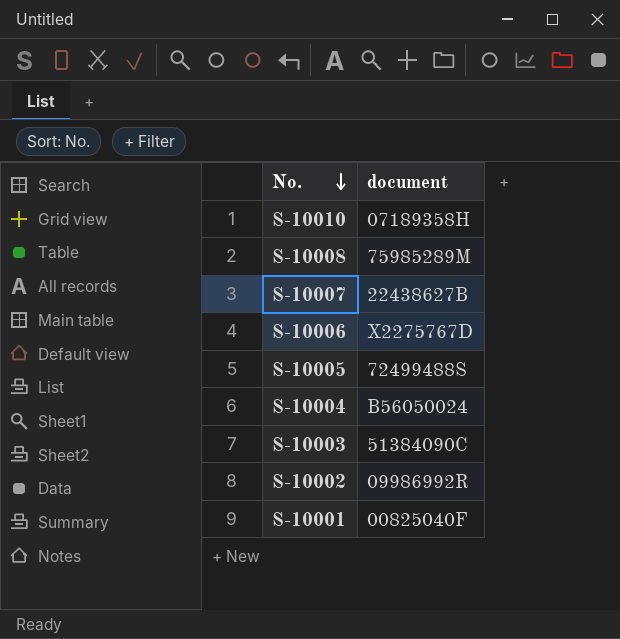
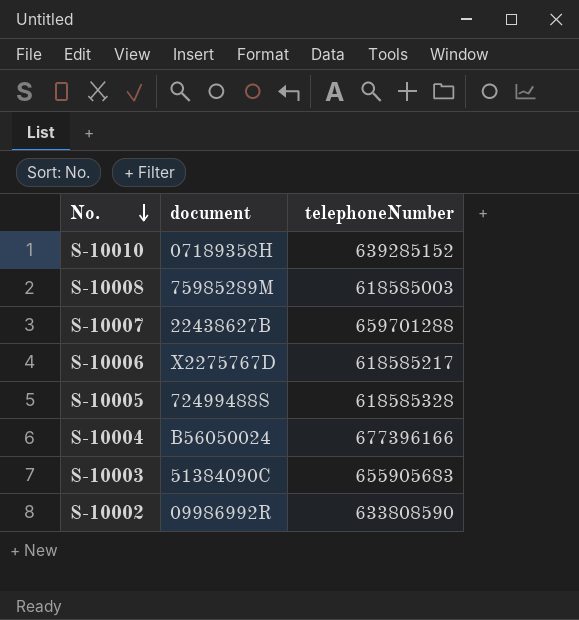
column telephoneNumber | position: none -> 3
row S-10001: 00825040F -> none

